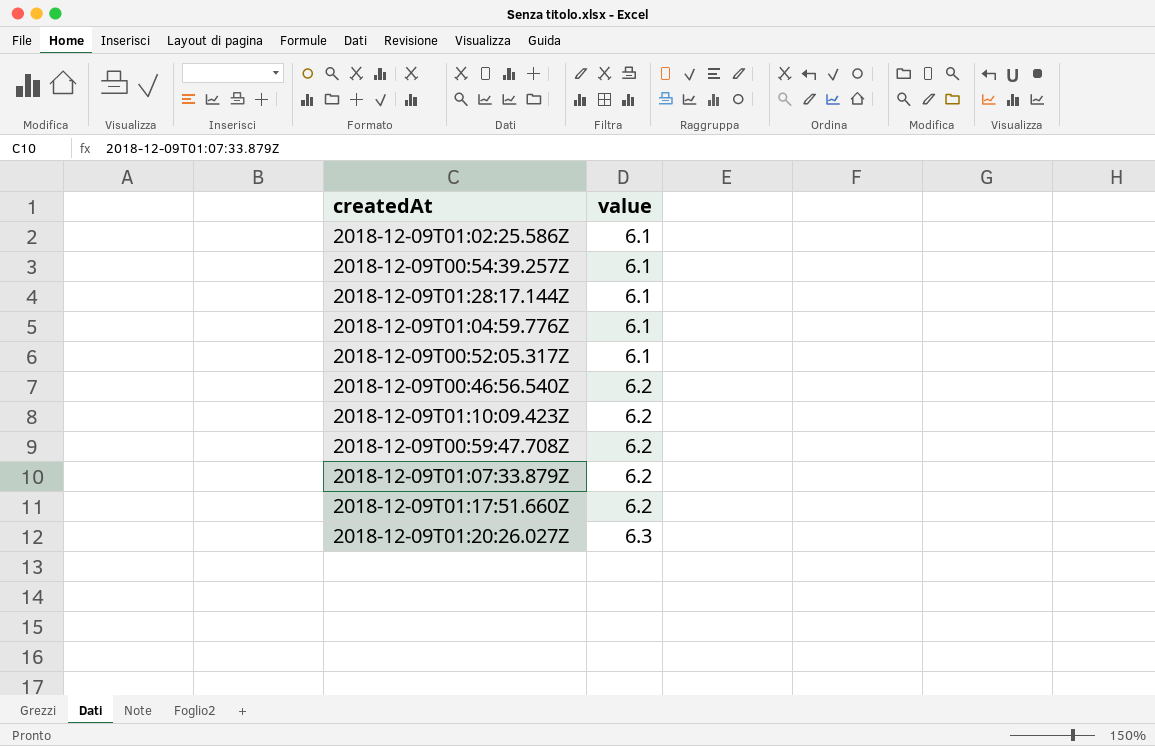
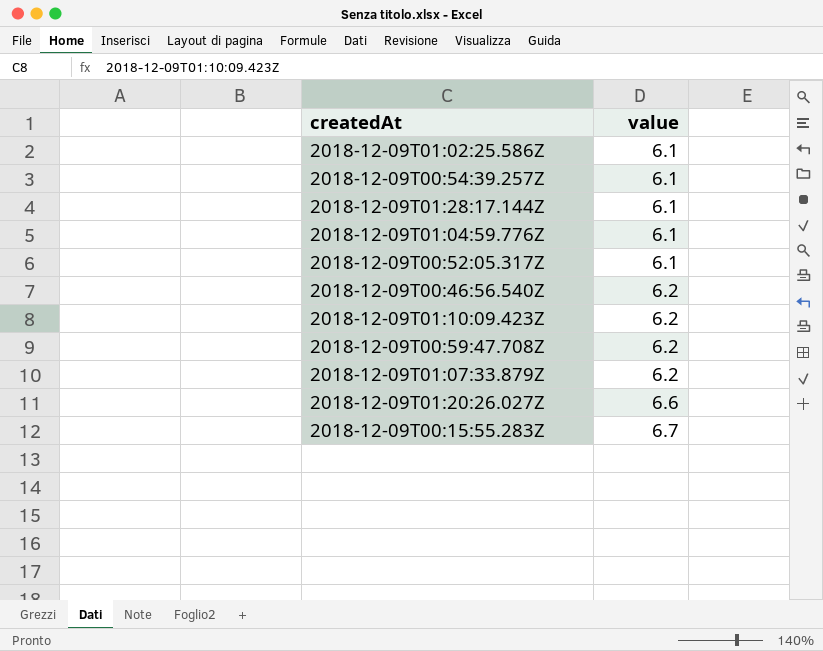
row 2018-12-09T01:17:51.660Z: 6.2 -> none
2018-12-09T01:20:26.027Z | value: 6.3 -> 6.6
row 2018-12-09T00:15:55.283Z: none -> 6.7

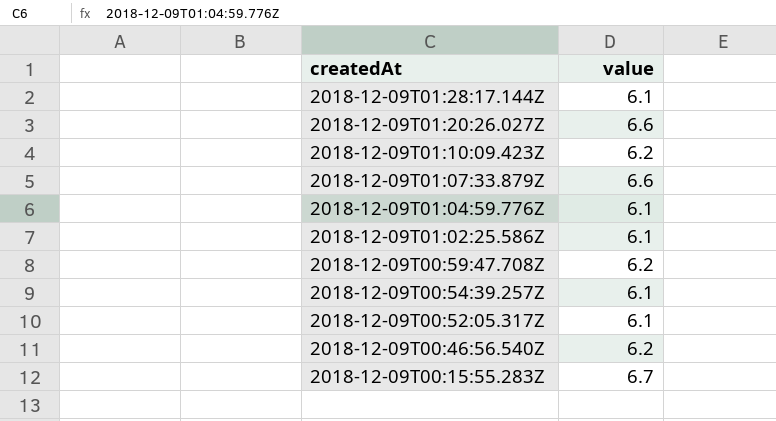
row order: value ascending -> createdAt descending
2018-12-09T01:07:33.879Z | value: 6.2 -> 6.6

